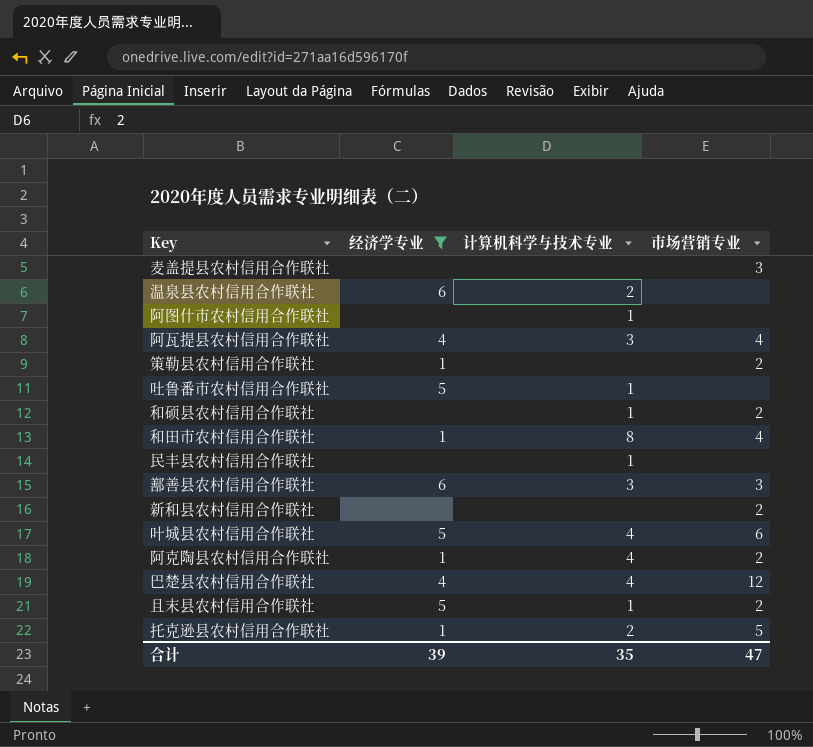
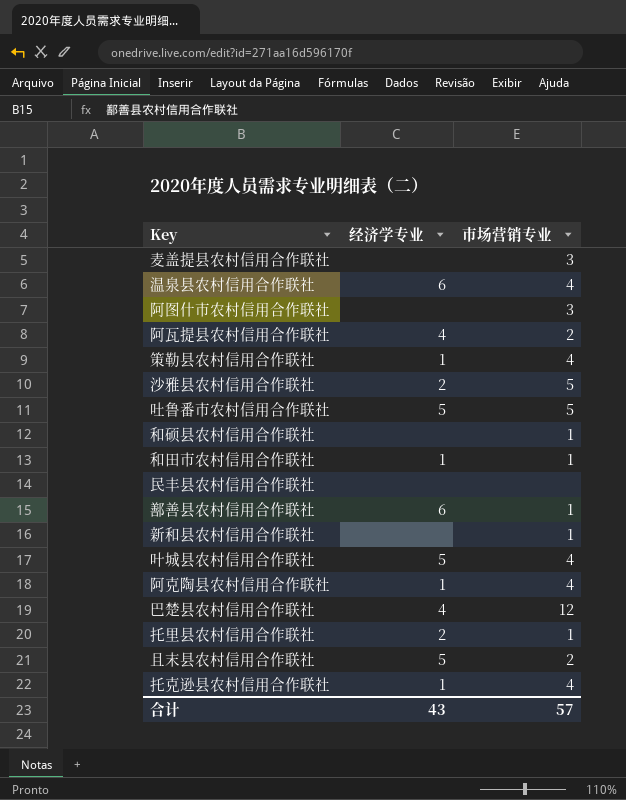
filter: 经济学专业 != 2 -> none
column 计算机科学与技术专业 | position: 3 -> none
温泉县农村信用合作联社 | 市场营销专业: none -> 4
阿图什市农村信用合作联社 | 市场营销专业: none -> 3
阿瓦提县农村信用合作联社 | 市场营销专业: 4 -> 2
策勒县农村信用合作联社 | 市场营销专业: 2 -> 4
吐鲁番市农村信用合作联社 | 市场营销专业: none -> 5
和硕县农村信用合作联社 | 市场营销专业: 2 -> 1
和田市农村信用合作联社 | 市场营销专业: 4 -> 1
鄯善县农村信用合作联社 | 市场营销专业: 3 -> 1
新和县农村信用合作联社 | 市场营销专业: 2 -> 1
叶城县农村信用合作联社 | 市场营销专业: 6 -> 4
阿克陶县农村信用合作联社 | 市场营销专业: 2 -> 4
托克逊县农村信用合作联社 | 市场营销专业: 5 -> 4
合计 | 经济学专业: 39 -> 43
合计 | 市场营销专业: 47 -> 57

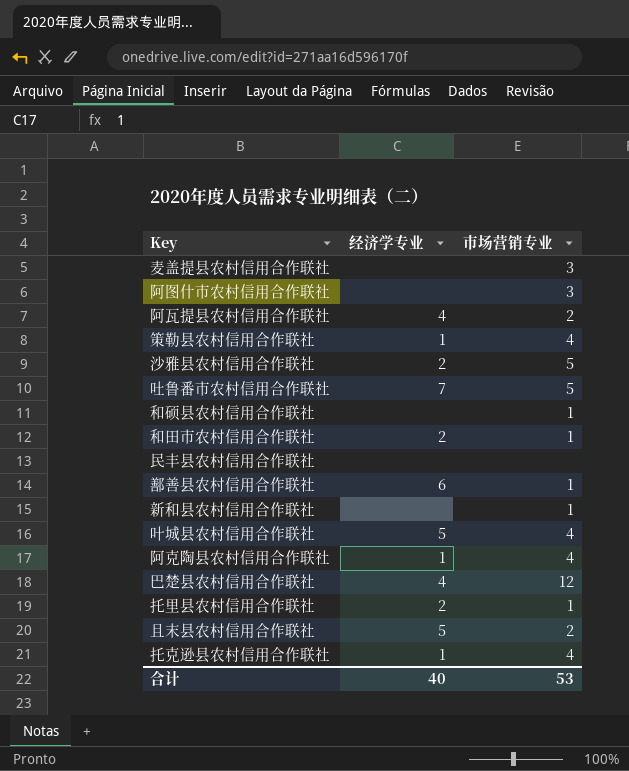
row 温泉县农村信用合作联社: 6 | 4 -> none
吐鲁番市农村信用合作联社 | 经济学专业: 5 -> 7
和田市农村信用合作联社 | 经济学专业: 1 -> 2
合计 | 经济学专业: 43 -> 40
合计 | 市场营销专业: 57 -> 53

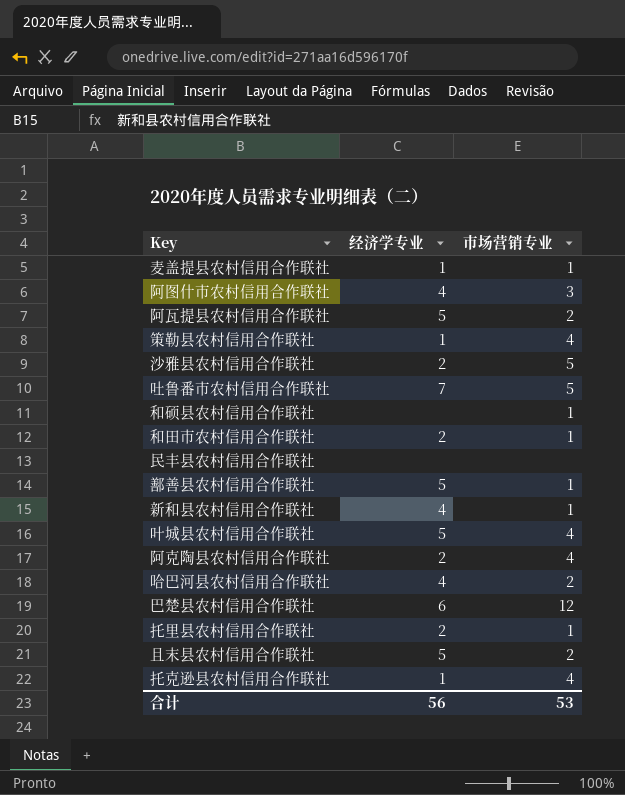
麦盖提县农村信用合作联社 | 经济学专业: none -> 1
麦盖提县农村信用合作联社 | 市场营销专业: 3 -> 1
阿图什市农村信用合作联社 | 经济学专业: none -> 4
阿瓦提县农村信用合作联社 | 经济学专业: 4 -> 5
鄯善县农村信用合作联社 | 经济学专业: 6 -> 5
新和县农村信用合作联社 | 经济学专业: none -> 4
阿克陶县农村信用合作联社 | 经济学专业: 1 -> 2
row 哈巴河县农村信用合作联社: none -> 4 | 2
巴楚县农村信用合作联社 | 经济学专业: 4 -> 6
合计 | 经济学专业: 40 -> 56

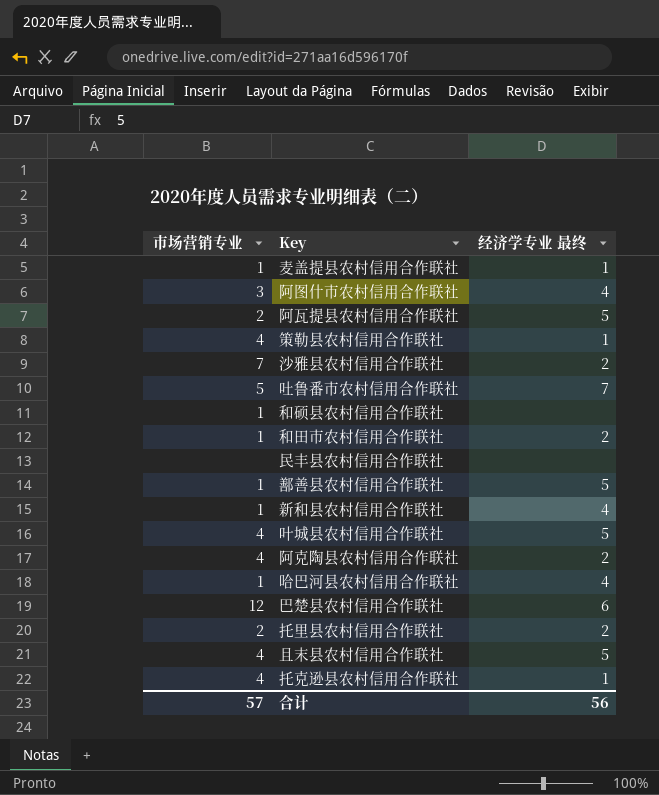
column 市场营销专业 | position: 3 -> 1
column name: 经济学专业 -> 经济学专业 最终
沙雅县农村信用合作联社 | 市场营销专业: 5 -> 7
哈巴河县农村信用合作联社 | 市场营销专业: 2 -> 1
托里县农村信用合作联社 | 市场营销专业: 1 -> 2
且末县农村信用合作联社 | 市场营销专业: 2 -> 4
合计 | 市场营销专业: 53 -> 57

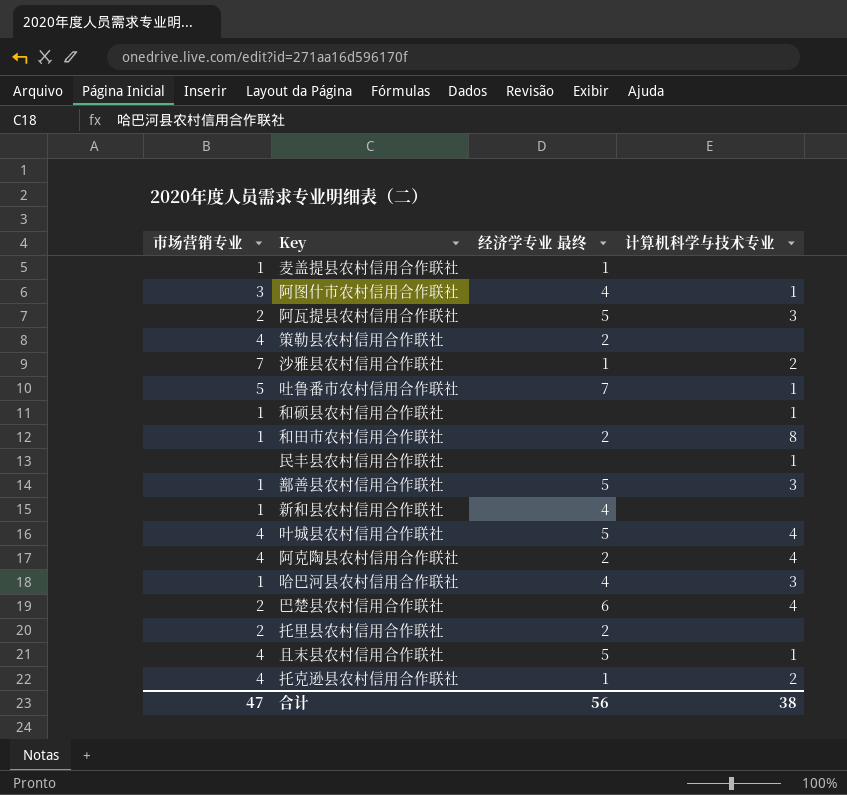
column 计算机科学与技术专业 | position: none -> 4
策勒县农村信用合作联社 | 经济学专业 最终: 1 -> 2
沙雅县农村信用合作联社 | 经济学专业 最终: 2 -> 1
巴楚县农村信用合作联社 | 市场营销专业: 12 -> 2
合计 | 市场营销专业: 57 -> 47

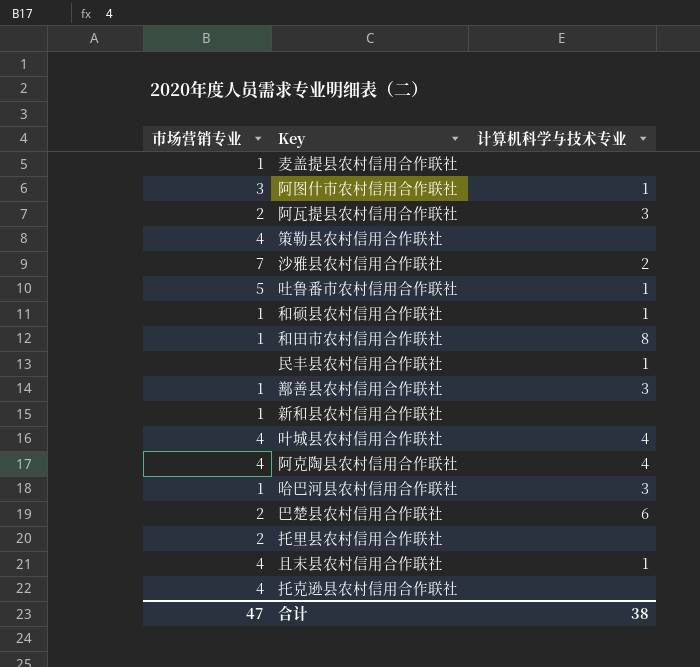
column 经济学专业 最终 | position: 3 -> none
巴楚县农村信用合作联社 | 计算机科学与技术专业: 4 -> 6
托克逊县农村信用合作联社 | 计算机科学与技术专业: 2 -> none

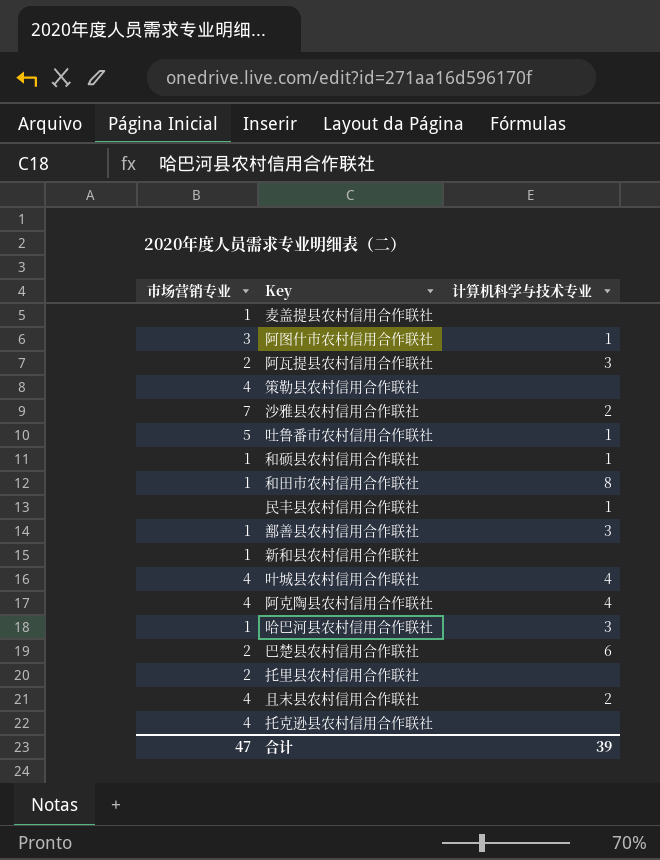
且末县农村信用合作联社 | 计算机科学与技术专业: 1 -> 2
合计 | 计算机科学与技术专业: 38 -> 39

